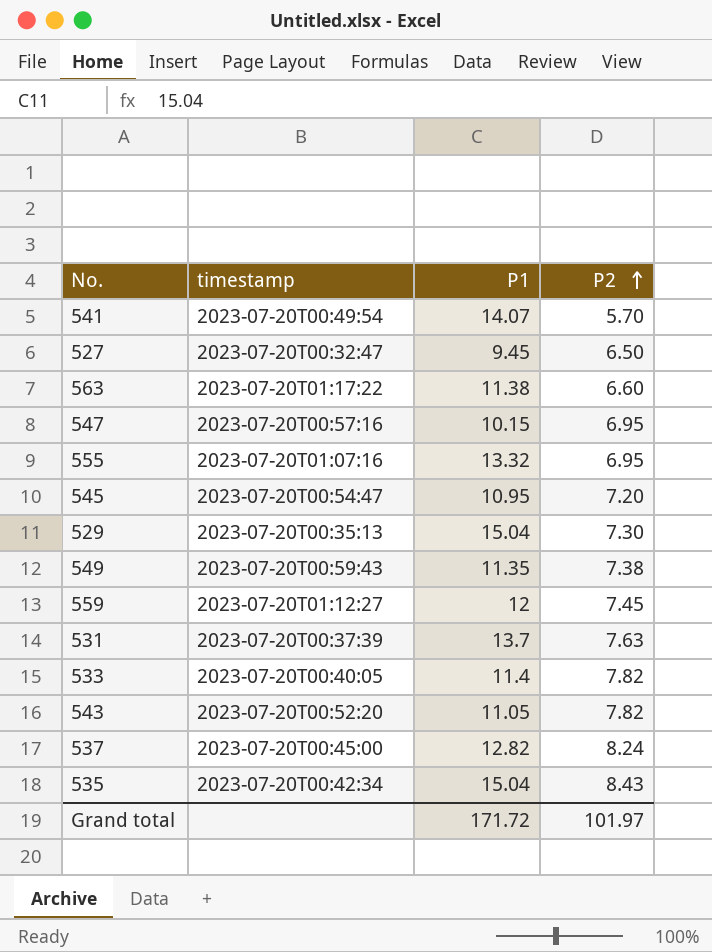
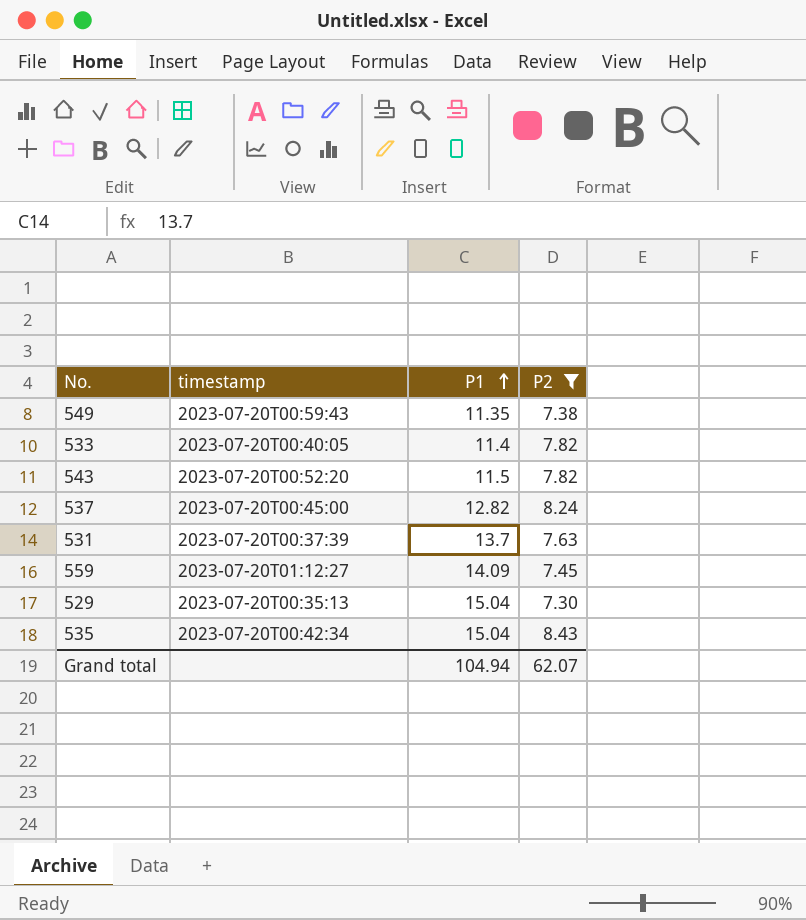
filter: none -> P2 >= 7.30
row order: P2 ascending -> P1 ascending
543 | P1: 11.05 -> 11.5
559 | P1: 12 -> 14.09
Grand total | P1: 171.72 -> 104.94
Grand total | P2: 101.97 -> 62.07

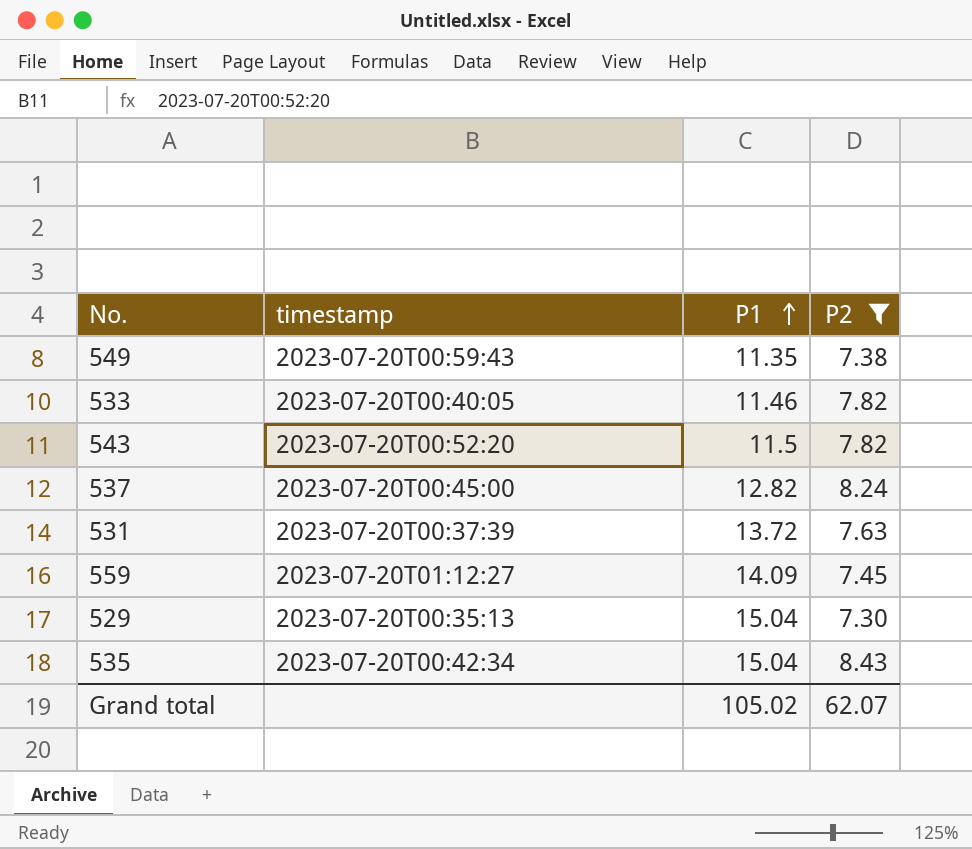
533 | P1: 11.4 -> 11.46
531 | P1: 13.7 -> 13.72
Grand total | P1: 104.94 -> 105.02

